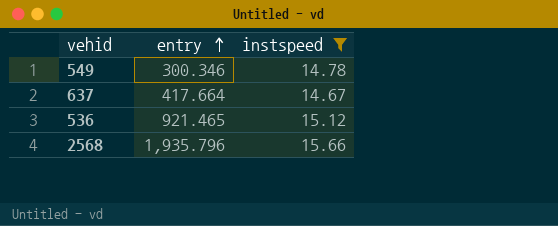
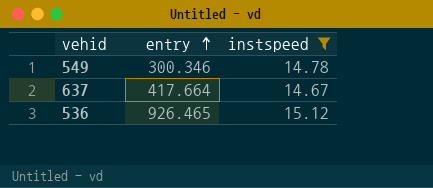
row 2568: 1,935.796 | 15.66 -> none
536 | entry: 921.465 -> 926.465

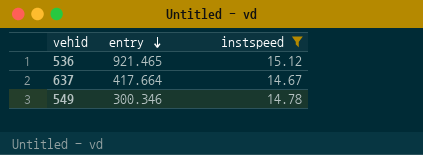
row order: entry ascending -> entry descending
536 | entry: 926.465 -> 921.465

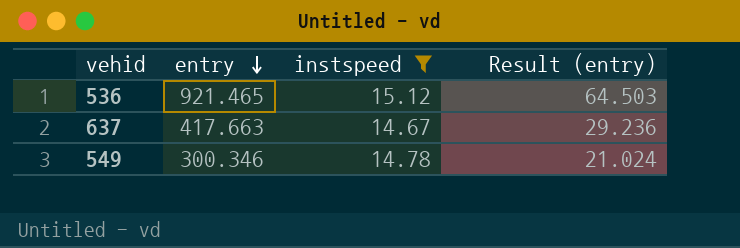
column Result (entry) | formula: none -> [entry] * 0.07
637 | entry: 417.664 -> 417.663

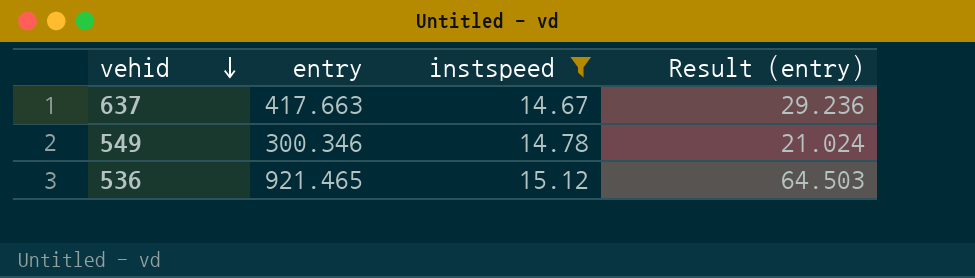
row order: entry descending -> vehid descending

